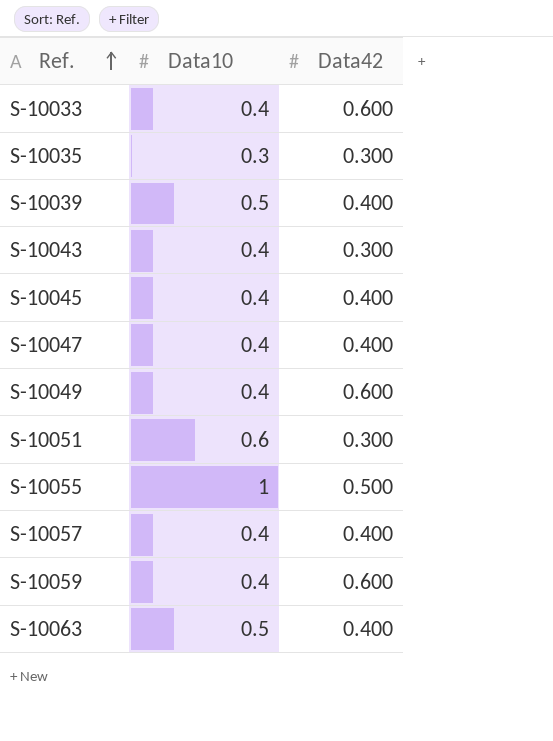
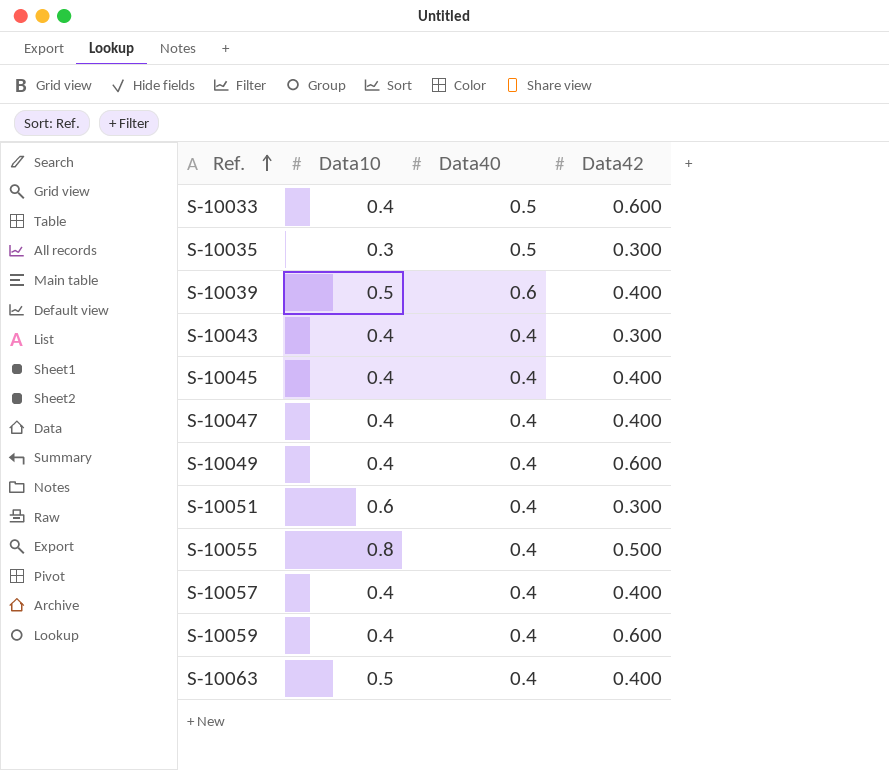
column Data40 | position: none -> 3
S-10055 | Data10: 1 -> 0.8

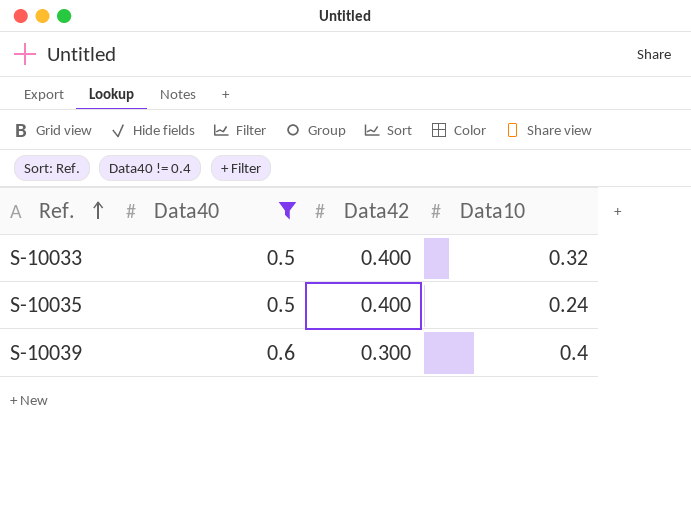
filter: none -> Data40 != 0.4
column Data10 | position: 2 -> 4
S-10033 | Data42: 0.600 -> 0.400
S-10033 | Data10: 0.4 -> 0.32
S-10035 | Data42: 0.300 -> 0.400
S-10035 | Data10: 0.3 -> 0.24
S-10039 | Data42: 0.400 -> 0.300
S-10039 | Data10: 0.5 -> 0.4

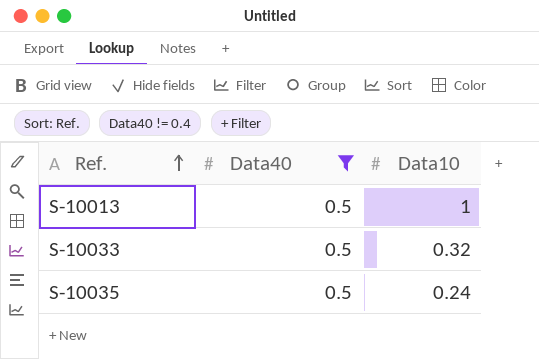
column Data42 | position: 3 -> none
row S-10039: 0.6 | 0.300 | 0.4 -> none
row S-10013: none -> 0.5 | 1

